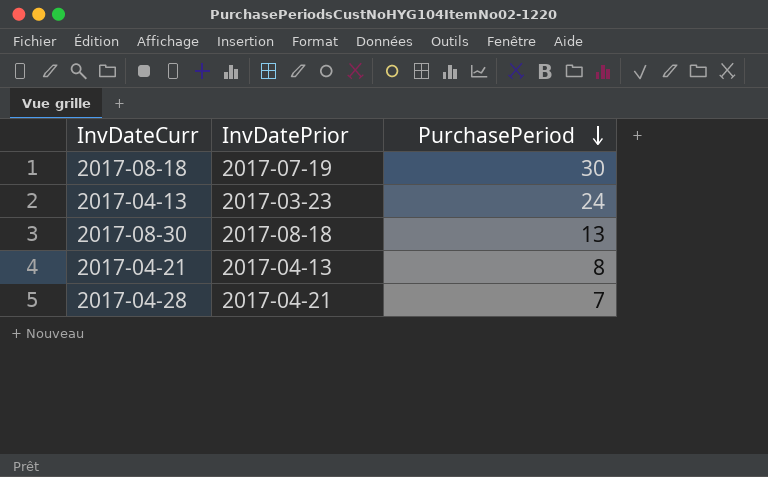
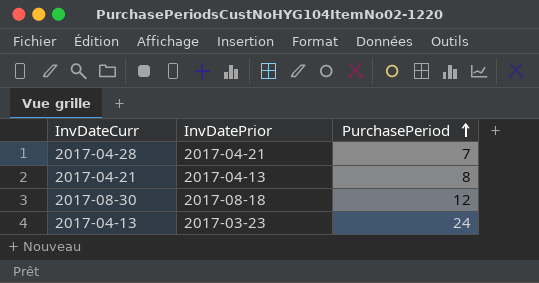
row order: PurchasePeriod descending -> PurchasePeriod ascending
row 2017-08-18: 2017-07-19 | 30 -> none
2017-08-30 | PurchasePeriod: 13 -> 12

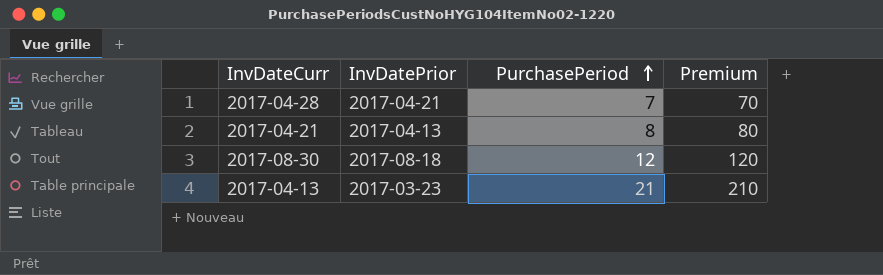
column Premium | formula: none -> [PurchasePeriod] * 10
2017-04-13 | PurchasePeriod: 24 -> 21

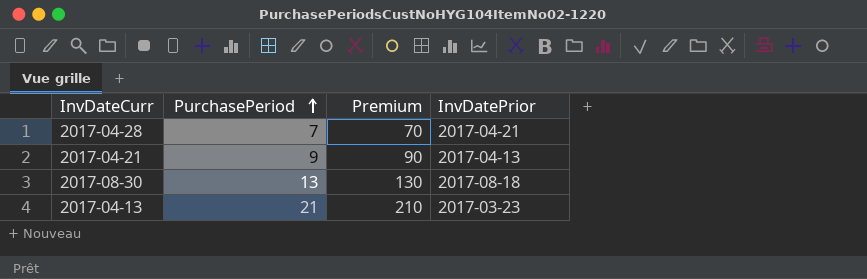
column InvDatePrior | position: 2 -> 4
2017-04-21 | PurchasePeriod: 8 -> 9
2017-04-21 | Premium: 80 -> 90
2017-08-30 | PurchasePeriod: 12 -> 13
2017-08-30 | Premium: 120 -> 130

